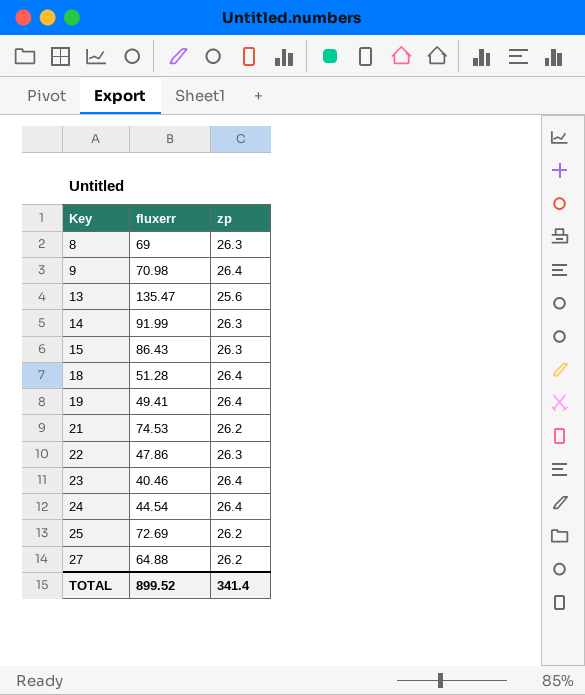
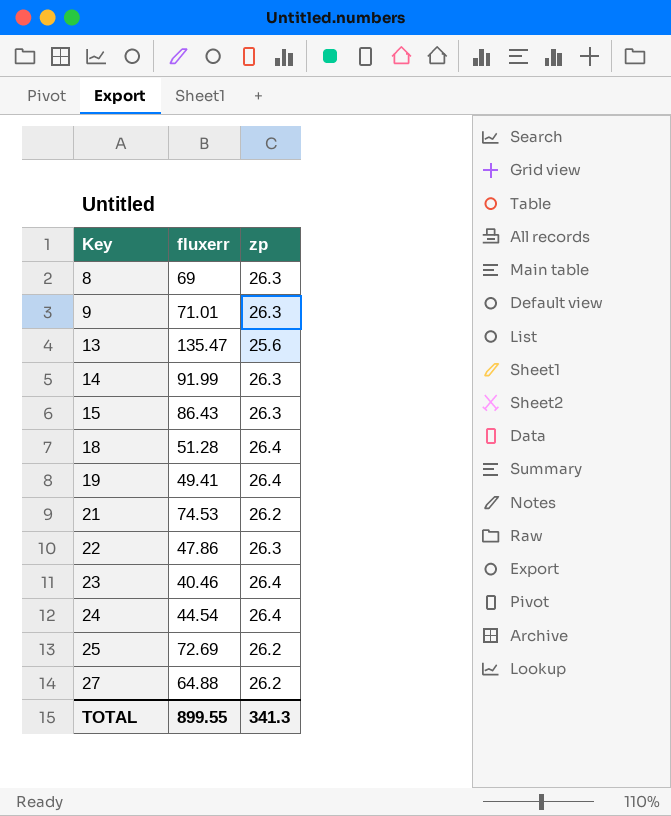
9 | fluxerr: 70.98 -> 71.01
9 | zp: 26.4 -> 26.3
TOTAL | fluxerr: 899.52 -> 899.55
TOTAL | zp: 341.4 -> 341.3

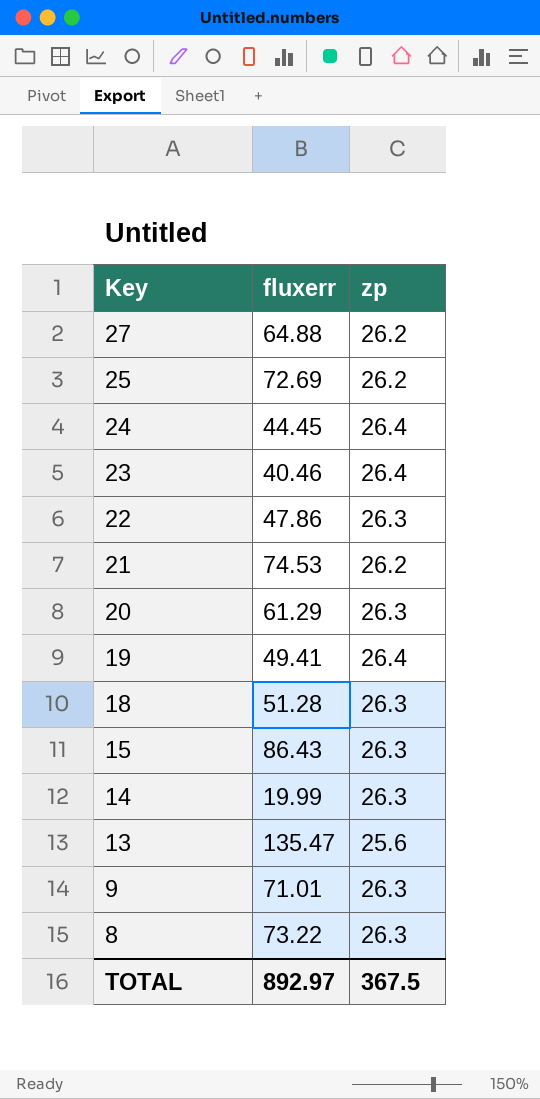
row order: Key ascending -> Key descending
24 | fluxerr: 44.54 -> 44.45
row 20: none -> 61.29 | 26.3
18 | zp: 26.4 -> 26.3
14 | fluxerr: 91.99 -> 19.99
8 | fluxerr: 69 -> 73.22
TOTAL | fluxerr: 899.55 -> 892.97
TOTAL | zp: 341.3 -> 367.5

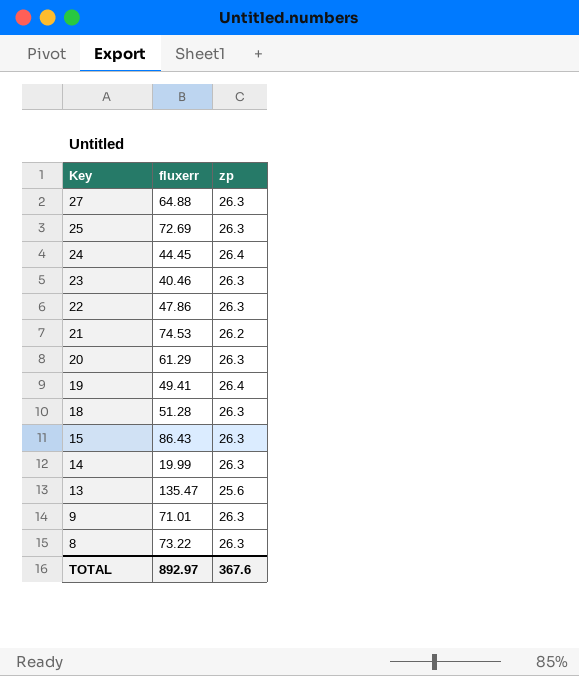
27 | zp: 26.2 -> 26.3
25 | zp: 26.2 -> 26.3
23 | zp: 26.4 -> 26.3
TOTAL | zp: 367.5 -> 367.6

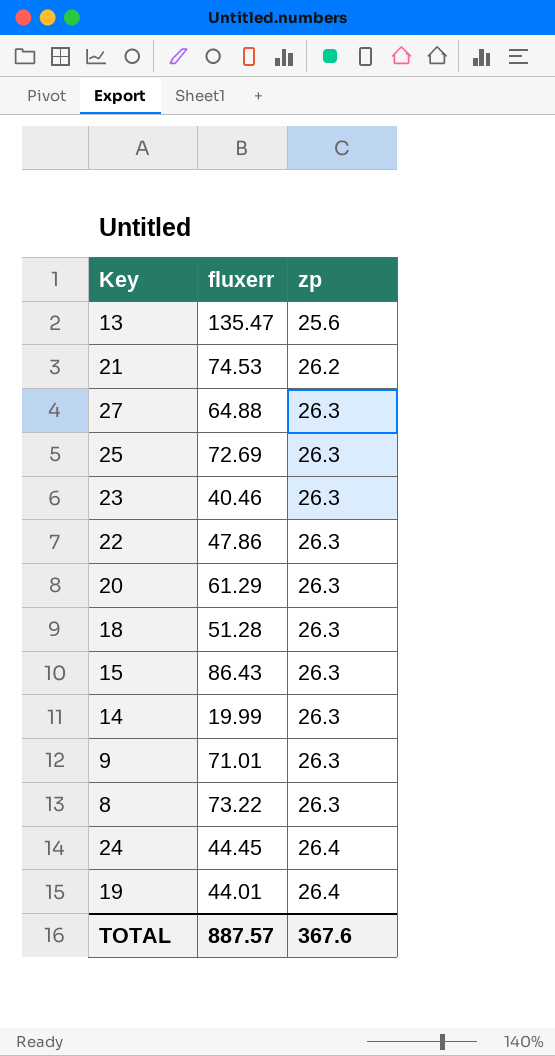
row order: Key descending -> zp ascending
19 | fluxerr: 49.41 -> 44.01
TOTAL | fluxerr: 892.97 -> 887.57

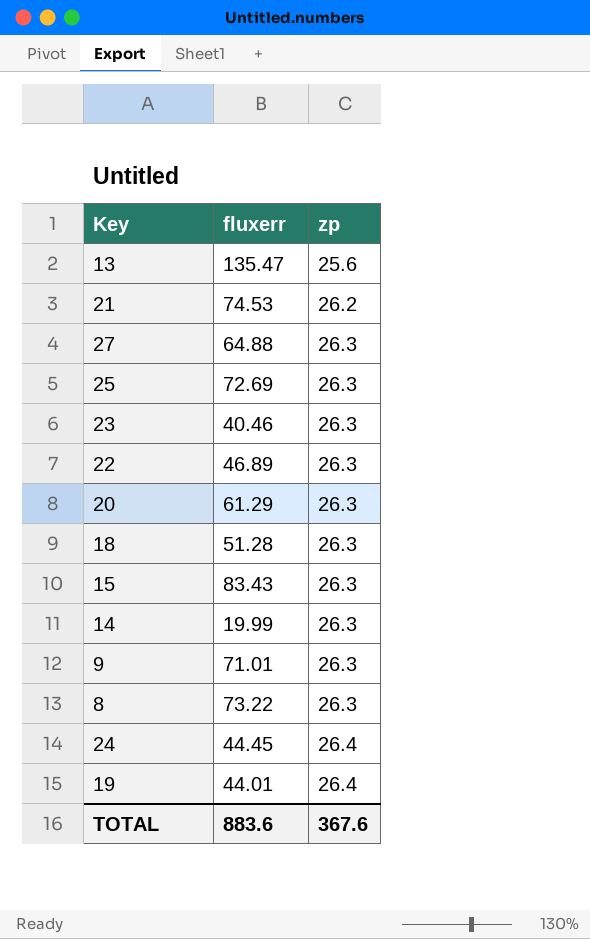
22 | fluxerr: 47.86 -> 46.89
15 | fluxerr: 86.43 -> 83.43
TOTAL | fluxerr: 887.57 -> 883.6

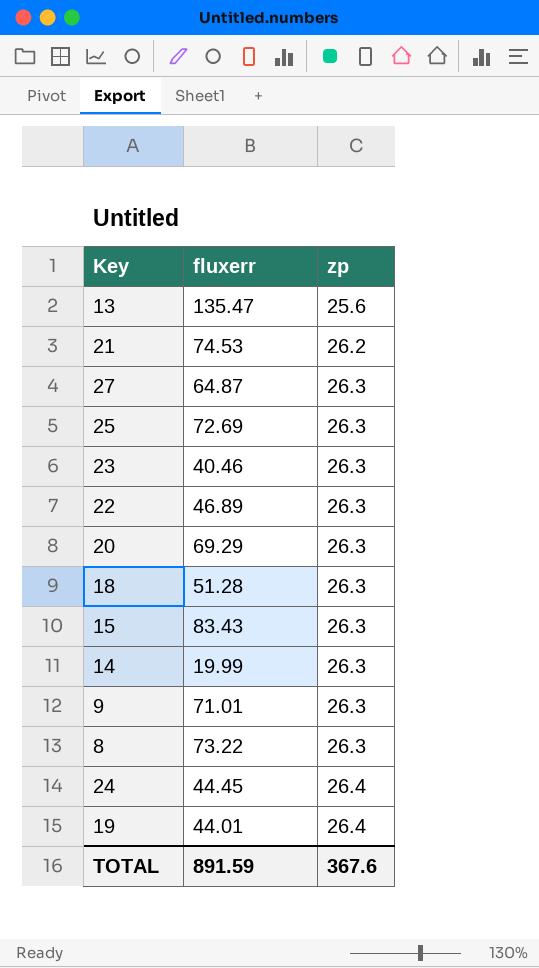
27 | fluxerr: 64.88 -> 64.87
20 | fluxerr: 61.29 -> 69.29
TOTAL | fluxerr: 883.6 -> 891.59

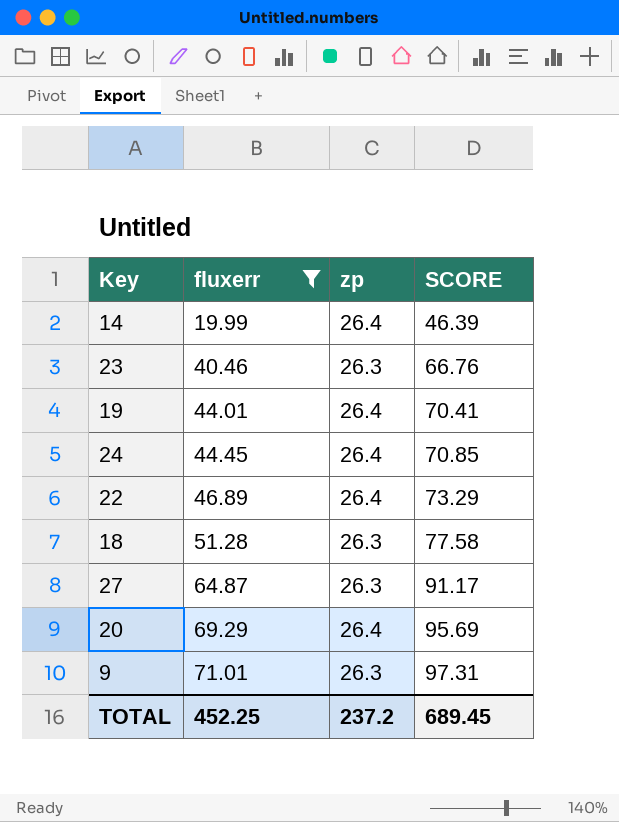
filter: none -> fluxerr <= 71.01
row order: zp ascending -> fluxerr ascending
column SCORE | formula: none -> [fluxerr] + [zp]
14 | zp: 26.3 -> 26.4
22 | zp: 26.3 -> 26.4
20 | zp: 26.3 -> 26.4
TOTAL | fluxerr: 891.59 -> 452.25
TOTAL | zp: 367.6 -> 237.2

